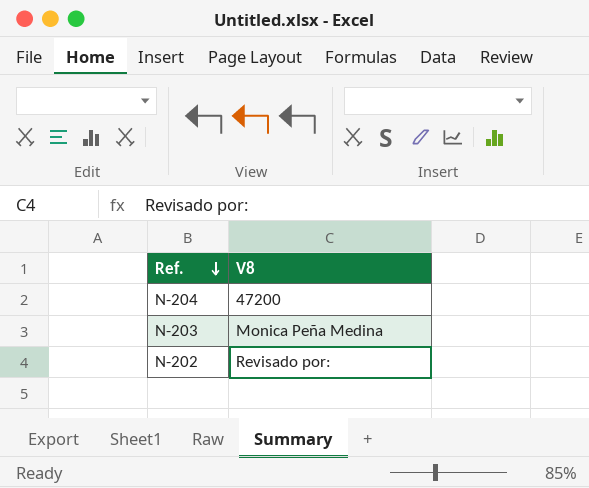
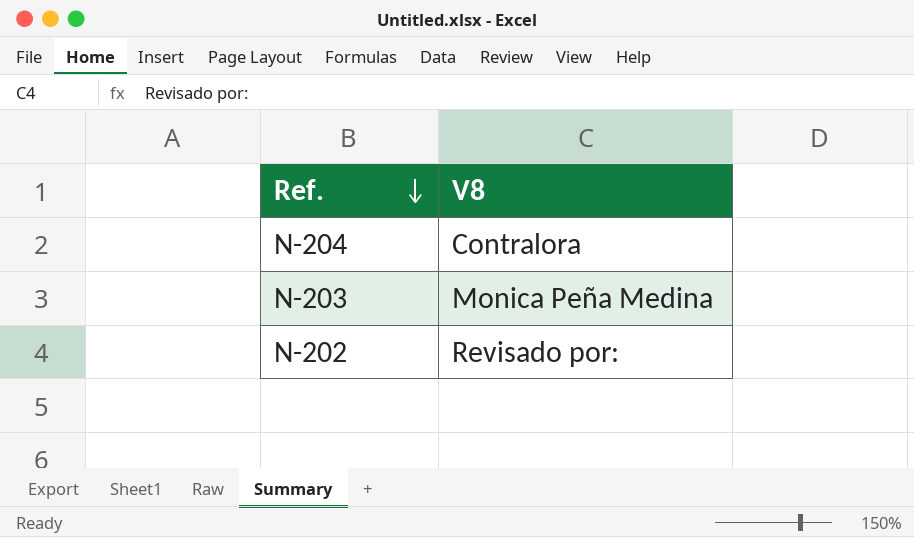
N-204 | V8: 47200 -> Contralora

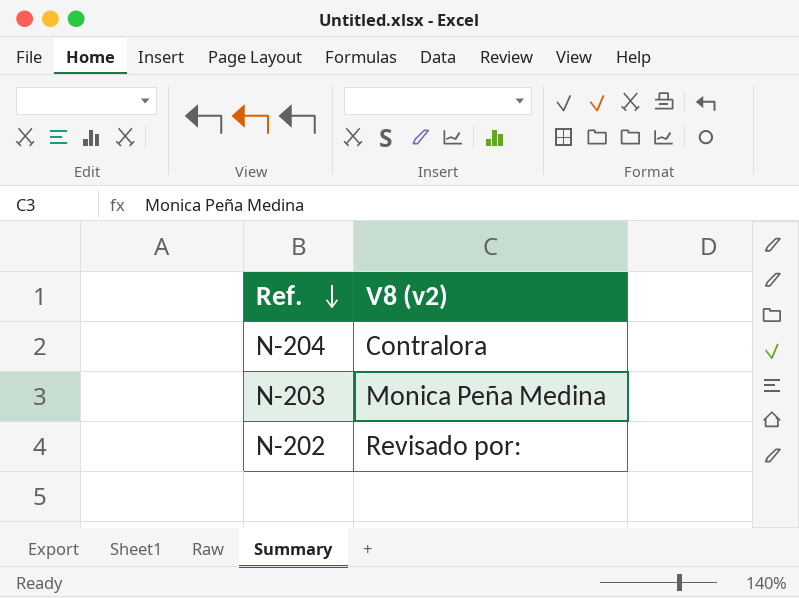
column name: V8 -> V8 (v2)

